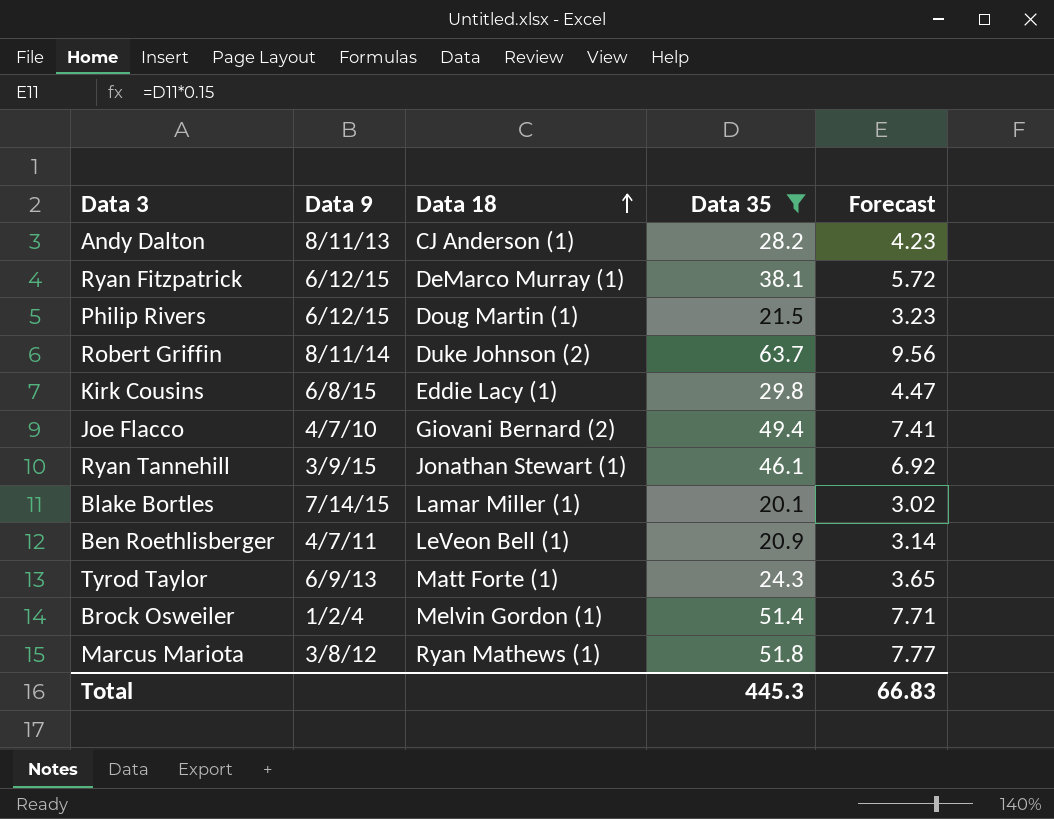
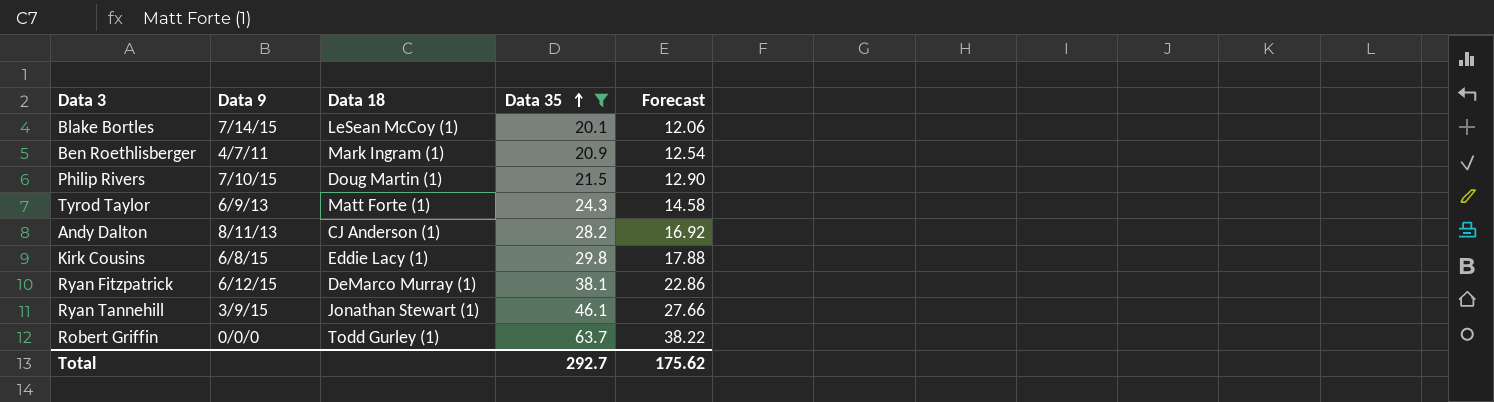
row order: Data 18 ascending -> Data 35 ascending
column Forecast | formula: [Data 35] * 0.15 -> [Data 35] * 0.6
row Joe Flacco: 4/7/10 | Giovani Bernard (2) | 49.4 | 7.41 -> none
row Brock Osweiler: 1/2/4 | Melvin Gordon (1) | 51.4 | 7.71 -> none
row Marcus Mariota: 3/8/12 | Ryan Mathews (1) | 51.8 | 7.77 -> none
Blake Bortles | Data 18: Lamar Miller (1) -> LeSean McCoy (1)
Ben Roethlisberger | Data 18: LeVeon Bell (1) -> Mark Ingram (1)
Philip Rivers | Data 9: 6/12/15 -> 7/10/15
Robert Griffin | Data 9: 8/11/14 -> 0/0/0
Robert Griffin | Data 18: Duke Johnson (2) -> Todd Gurley (1)
Total | Data 35: 445.3 -> 292.7
Total | Forecast: 66.83 -> 175.62

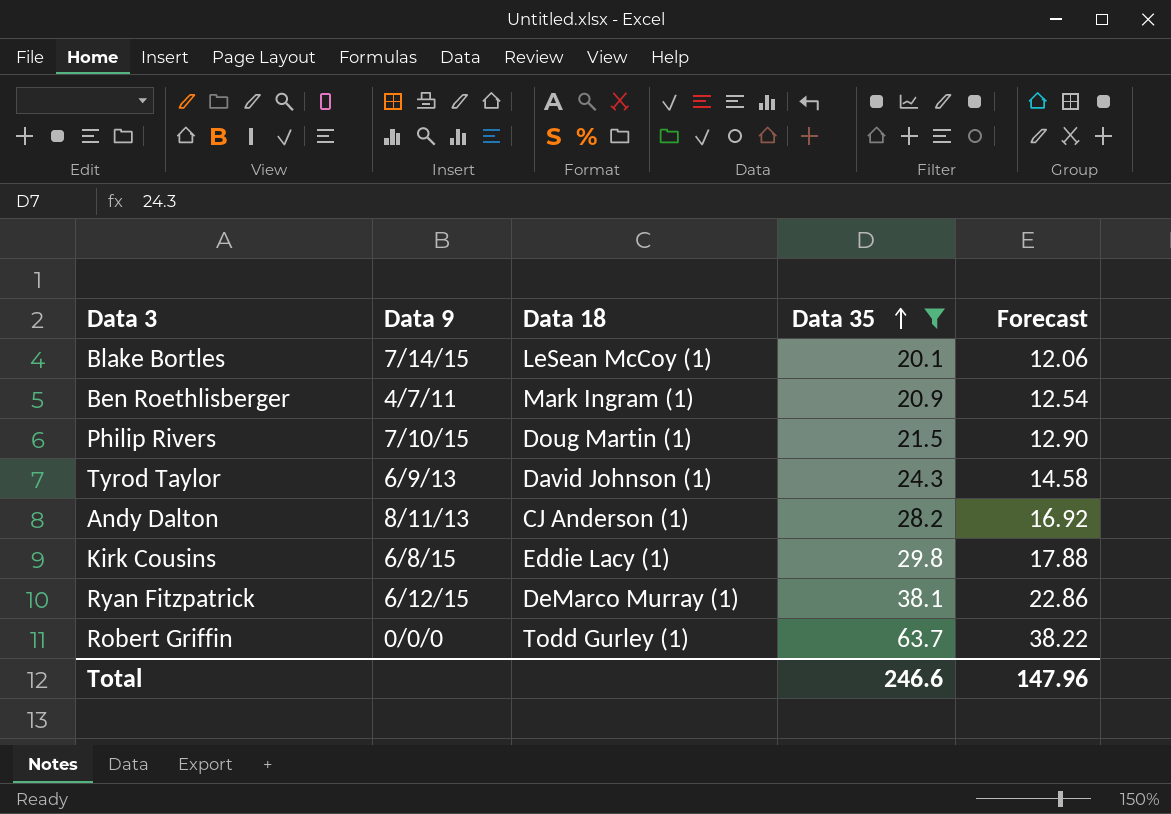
row Ryan Tannehill: 3/9/15 | Jonathan Stewart (1) | 46.1 | 27.66 -> none
Tyrod Taylor | Data 18: Matt Forte (1) -> David Johnson (1)
Total | Data 35: 292.7 -> 246.6
Total | Forecast: 175.62 -> 147.96

